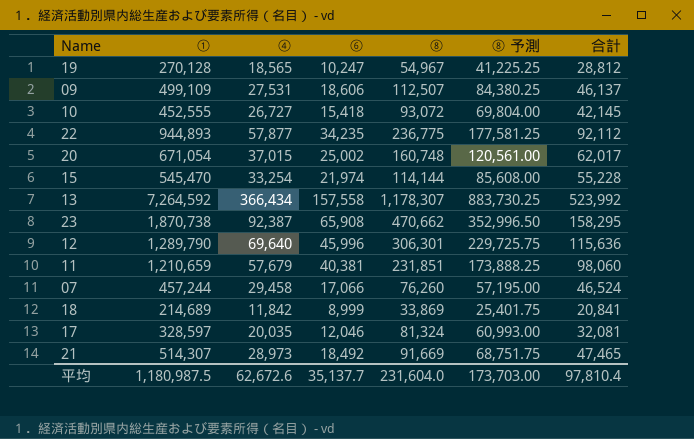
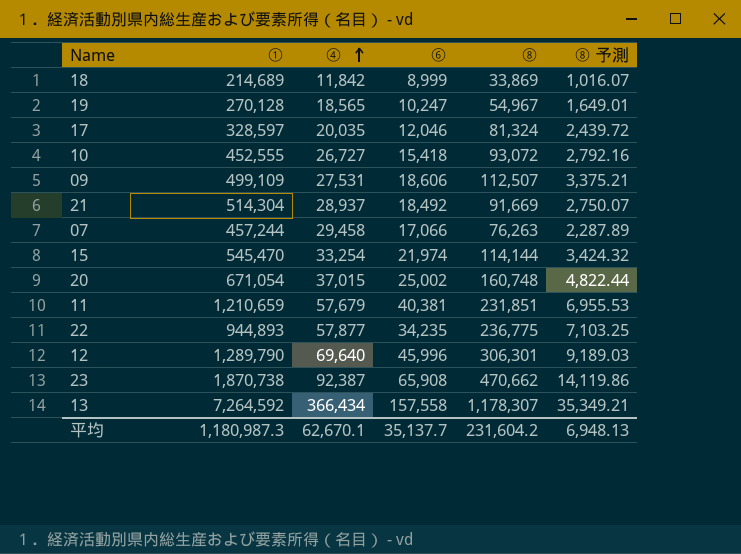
row order: none -> ④ ascending
column 合計 | formula: [④] + [⑥] -> none
column ⑧ 予測 | formula: [⑧] * 0.75 -> [⑧] * 0.03
21 | ①: 514,307 -> 514,304
21 | ④: 28,973 -> 28,937
07 | ⑧: 76,260 -> 76,263
平均 | ①: 1,180,987.5 -> 1,180,987.3
平均 | ④: 62,672.6 -> 62,670.1
平均 | ⑧: 231,604.0 -> 231,604.2
平均 | ⑧ 予測: 173,703.00 -> 6,948.13

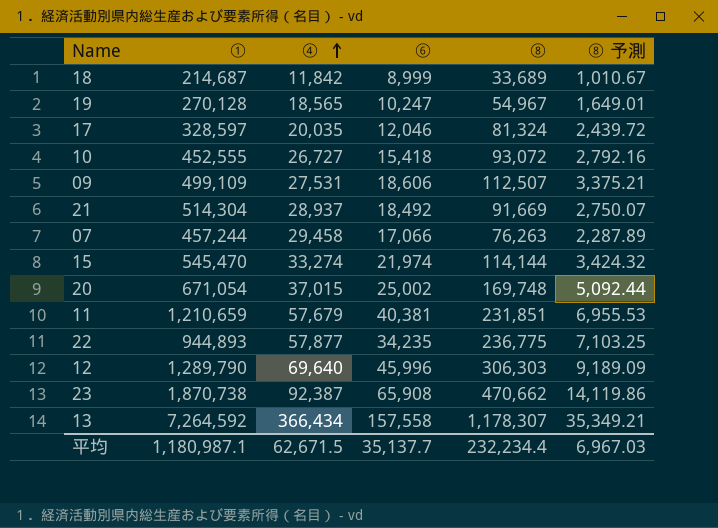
18 | ①: 214,689 -> 214,687
18 | ⑧: 33,869 -> 33,689
18 | ⑧ 予測: 1,016.07 -> 1,010.67
15 | ④: 33,254 -> 33,274
20 | ⑧: 160,748 -> 169,748
20 | ⑧ 予測: 4,822.44 -> 5,092.44
12 | ⑧: 306,301 -> 306,303
12 | ⑧ 予測: 9,189.03 -> 9,189.09
平均 | ①: 1,180,987.3 -> 1,180,987.1
平均 | ④: 62,670.1 -> 62,671.5
平均 | ⑧: 231,604.2 -> 232,234.4
平均 | ⑧ 予測: 6,948.13 -> 6,967.03

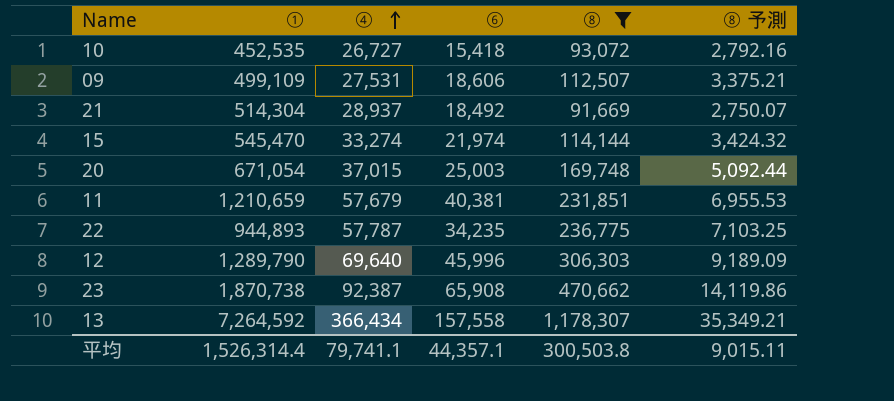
filter: none -> ⑧ >= 91,669
10 | ①: 452,555 -> 452,535
20 | ⑥: 25,002 -> 25,003
22 | ④: 57,877 -> 57,787
平均 | ①: 1,180,987.1 -> 1,526,314.4
平均 | ④: 62,671.5 -> 79,741.1
平均 | ⑥: 35,137.7 -> 44,357.1
平均 | ⑧: 232,234.4 -> 300,503.8
平均 | ⑧ 予測: 6,967.03 -> 9,015.11

